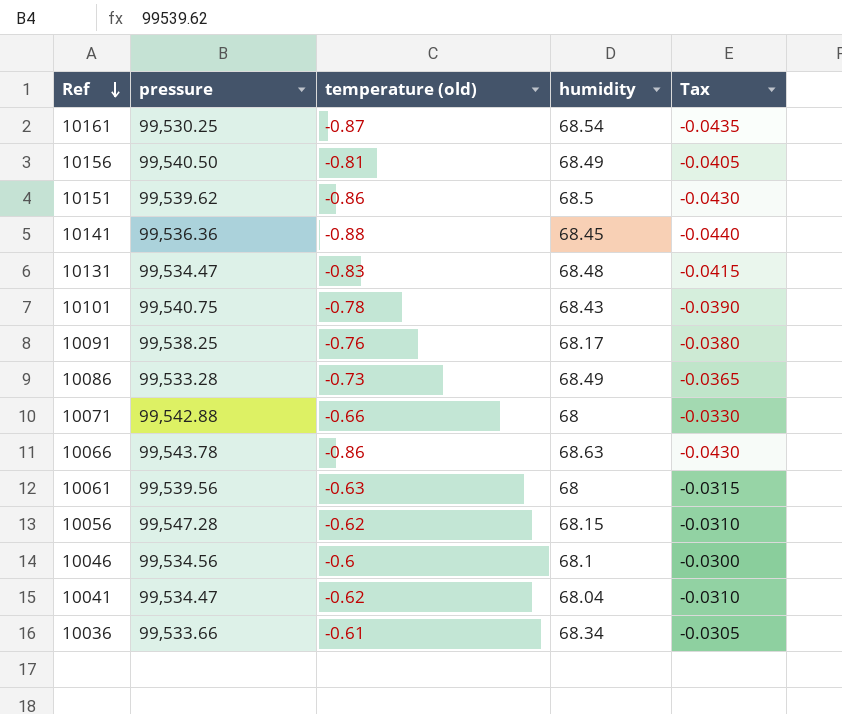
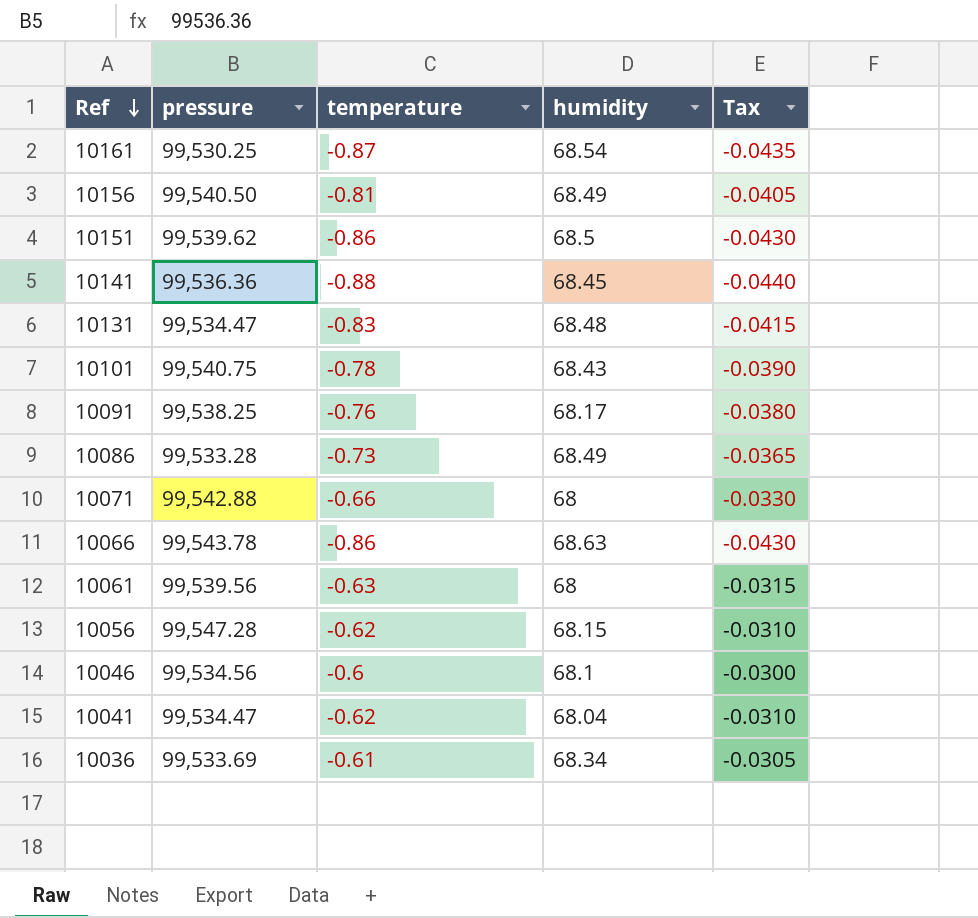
column name: temperature (old) -> temperature
10036 | pressure: 99,533.66 -> 99,533.69

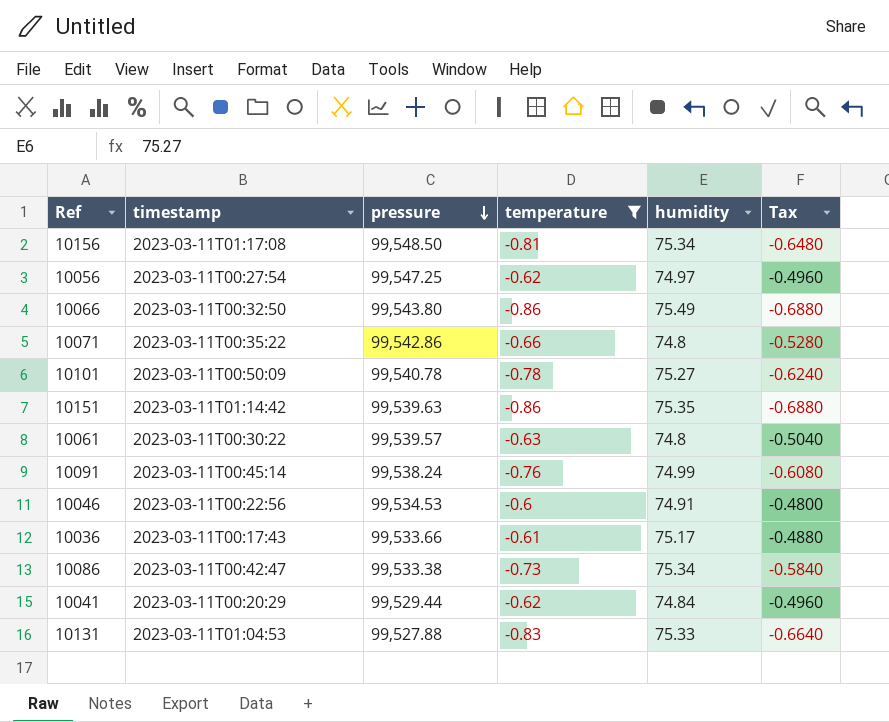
filter: none -> temperature >= -0.86
row order: Ref descending -> pressure descending
column timestamp | position: none -> 2
column Tax | formula: [temperature] * 0.05 -> [temperature] * 0.8
10156 | pressure: 99,540.50 -> 99,548.50
10156 | humidity: 68.49 -> 75.34
10056 | pressure: 99,547.28 -> 99,547.25
10056 | humidity: 68.15 -> 74.97
10066 | pressure: 99,543.78 -> 99,543.80
10066 | humidity: 68.63 -> 75.49
10071 | pressure: 99,542.88 -> 99,542.86
10071 | humidity: 68 -> 74.8
10101 | pressure: 99,540.75 -> 99,540.78
10101 | humidity: 68.43 -> 75.27
10151 | pressure: 99,539.62 -> 99,539.63
10151 | humidity: 68.5 -> 75.35
10061 | pressure: 99,539.56 -> 99,539.57
10061 | humidity: 68 -> 74.8
10091 | pressure: 99,538.25 -> 99,538.24
10091 | humidity: 68.17 -> 74.99
10046 | pressure: 99,534.56 -> 99,534.53
10046 | humidity: 68.1 -> 74.91
10036 | pressure: 99,533.69 -> 99,533.66
10036 | humidity: 68.34 -> 75.17
10086 | pressure: 99,533.28 -> 99,533.38
10086 | humidity: 68.49 -> 75.34
10041 | pressure: 99,534.47 -> 99,529.44
10041 | humidity: 68.04 -> 74.84
10131 | pressure: 99,534.47 -> 99,527.88
10131 | humidity: 68.48 -> 75.33

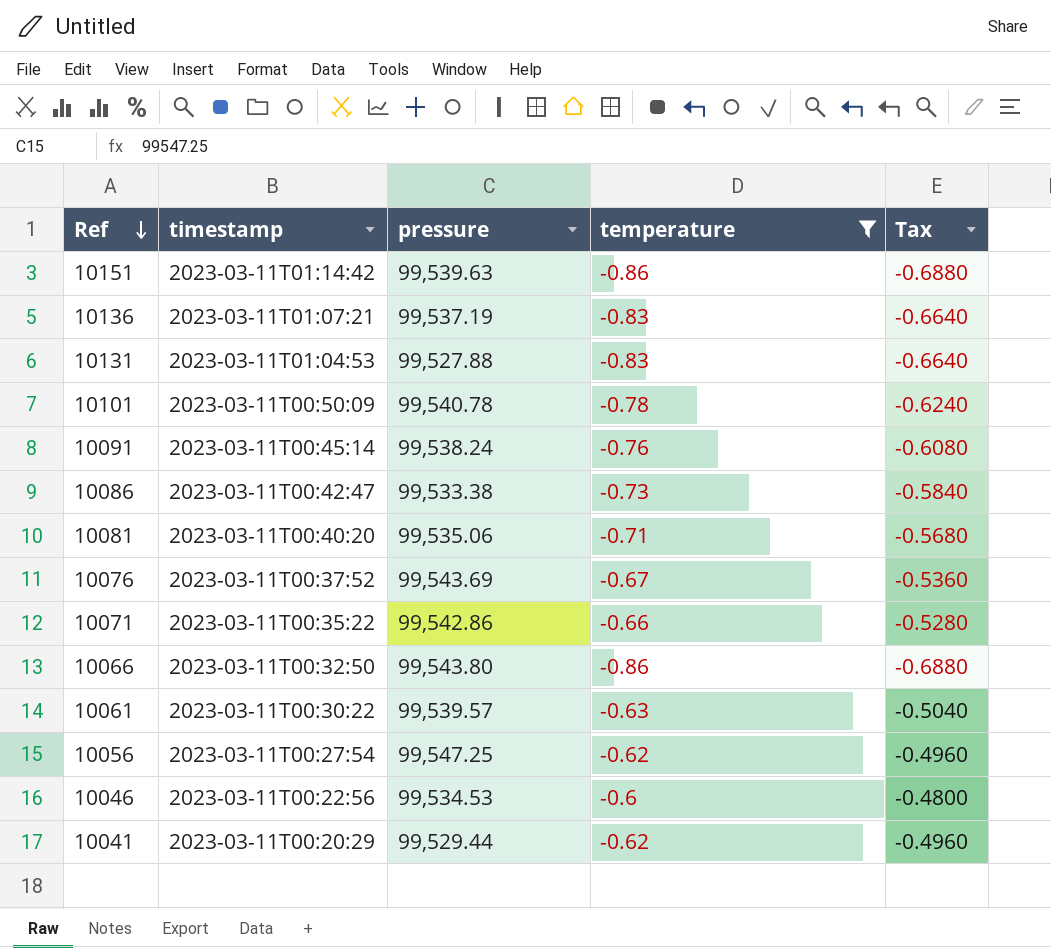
row order: pressure descending -> Ref descending
column humidity | position: 5 -> none
row 10156: 2023-03-11T01:17:08 | 99,548.50 | -0.81 | 75.34 | -0.6480 -> none
row 10036: 2023-03-11T00:17:43 | 99,533.66 | -0.61 | 75.17 | -0.4880 -> none
row 10136: none -> 2023-03-11T01:07:21 | 99,537.19 | -0.83 | -0.6640
row 10081: none -> 2023-03-11T00:40:20 | 99,535.06 | -0.71 | -0.5680
row 10076: none -> 2023-03-11T00:37:52 | 99,543.69 | -0.67 | -0.5360

